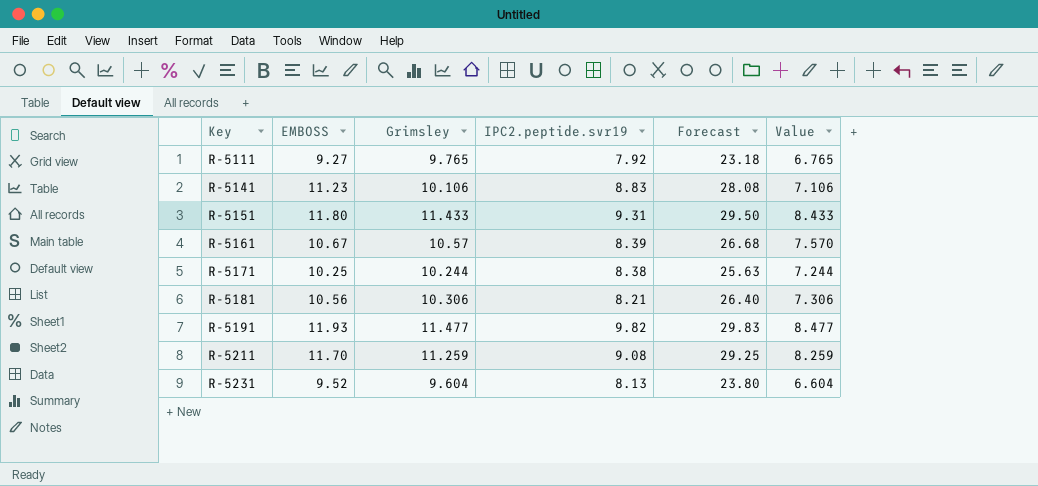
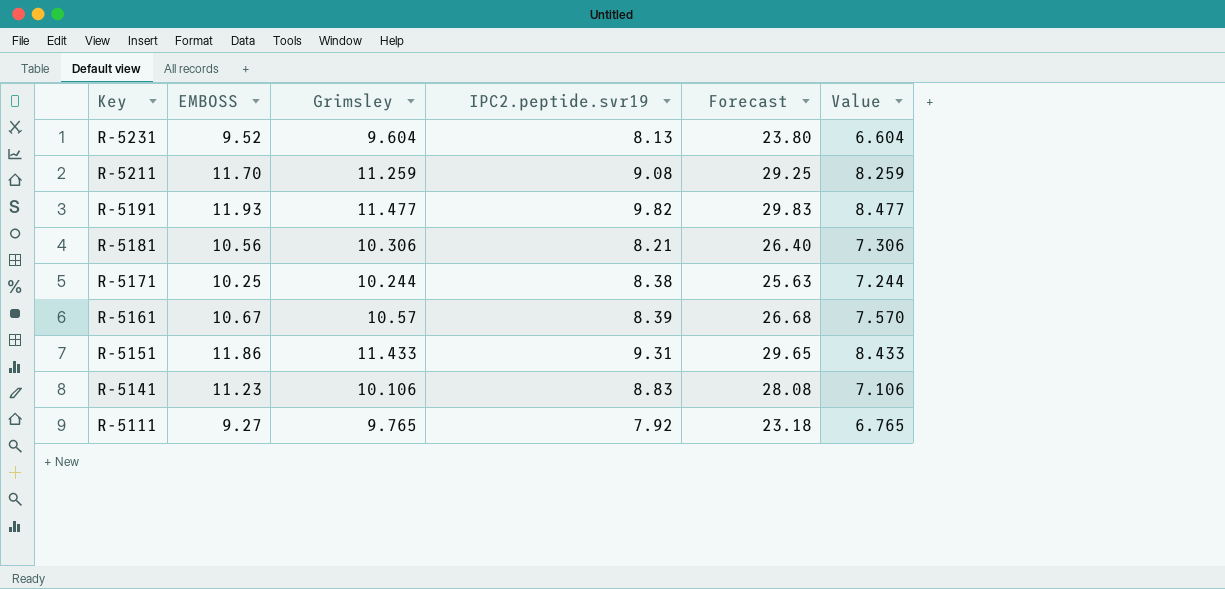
row order: Key ascending -> Key descending
R-5151 | EMBOSS: 11.80 -> 11.86
R-5151 | Forecast: 29.50 -> 29.65

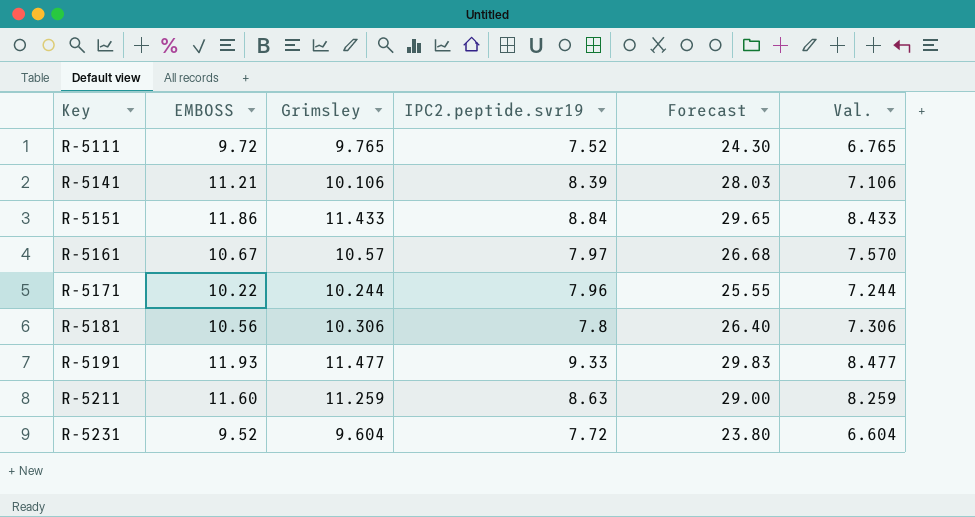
row order: Key descending -> Key ascending
column name: Value -> Val.
R-5111 | EMBOSS: 9.27 -> 9.72
R-5111 | IPC2.peptide.svr19: 7.92 -> 7.52
R-5111 | Forecast: 23.18 -> 24.30
R-5141 | EMBOSS: 11.23 -> 11.21
R-5141 | IPC2.peptide.svr19: 8.83 -> 8.39
R-5141 | Forecast: 28.08 -> 28.03
R-5151 | IPC2.peptide.svr19: 9.31 -> 8.84
R-5161 | IPC2.peptide.svr19: 8.39 -> 7.97
R-5171 | EMBOSS: 10.25 -> 10.22
R-5171 | IPC2.peptide.svr19: 8.38 -> 7.96
R-5171 | Forecast: 25.63 -> 25.55
R-5181 | IPC2.peptide.svr19: 8.21 -> 7.8
R-5191 | IPC2.peptide.svr19: 9.82 -> 9.33
R-5211 | EMBOSS: 11.70 -> 11.60
R-5211 | IPC2.peptide.svr19: 9.08 -> 8.63
R-5211 | Forecast: 29.25 -> 29.00
R-5231 | IPC2.peptide.svr19: 8.13 -> 7.72

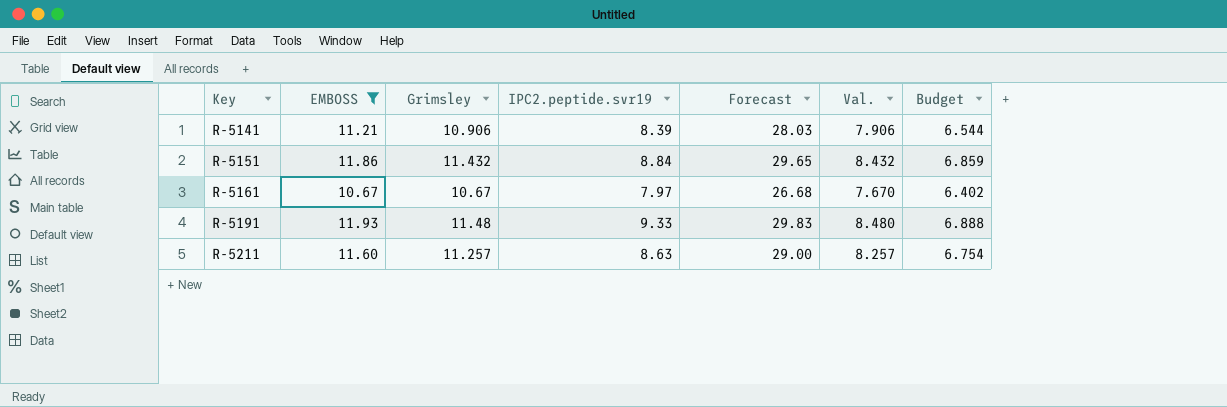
filter: none -> EMBOSS >= 10.67
column Budget | formula: none -> [Grimsley] * 0.6
R-5141 | Grimsley: 10.106 -> 10.906
R-5141 | Val.: 7.106 -> 7.906
R-5151 | Grimsley: 11.433 -> 11.432
R-5151 | Val.: 8.433 -> 8.432
R-5161 | Grimsley: 10.57 -> 10.67
R-5161 | Val.: 7.570 -> 7.670
R-5191 | Grimsley: 11.477 -> 11.48
R-5191 | Val.: 8.477 -> 8.480
R-5211 | Grimsley: 11.259 -> 11.257
R-5211 | Val.: 8.259 -> 8.257

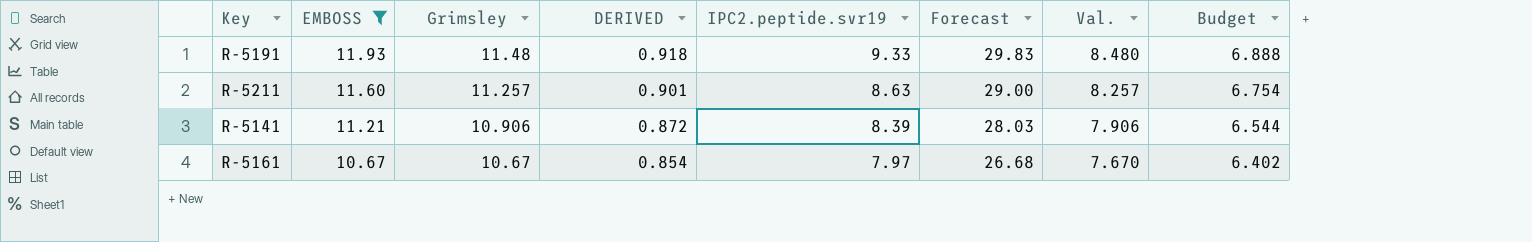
row order: Key ascending -> EMBOSS descending
column DERIVED | formula: none -> [Grimsley] * 0.08
row R-5151: 11.86 | 11.432 | 8.84 | 29.65 | 8.432 | 6.859 -> none

